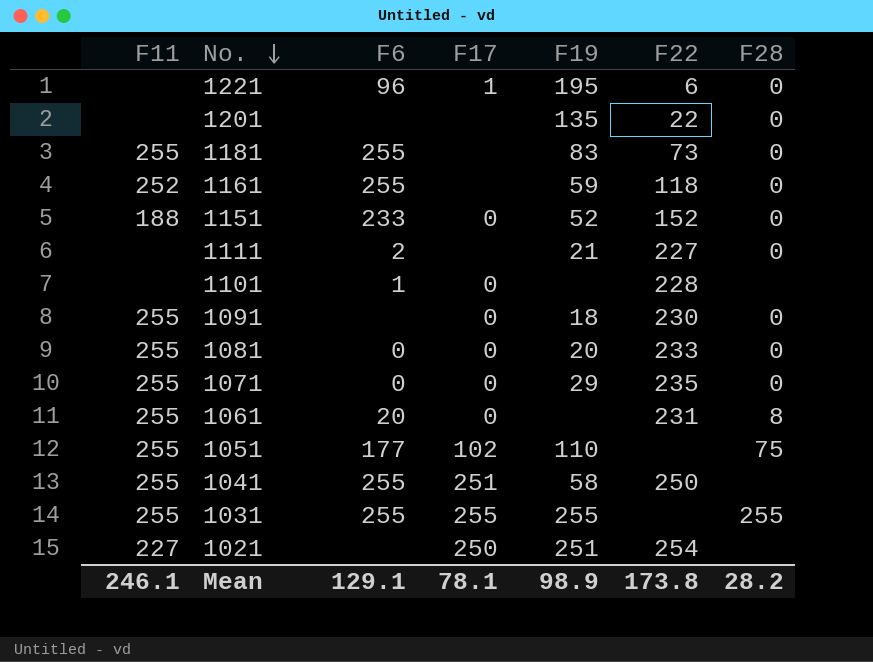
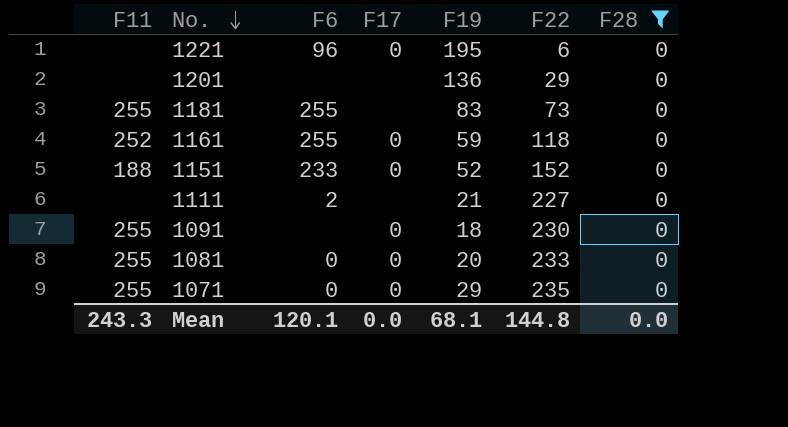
filter: none -> F28 = 0
1221 | F17: 1 -> 0
1201 | F19: 135 -> 136
1201 | F22: 22 -> 29
1161 | F17: none -> 0
Mean | F11: 246.1 -> 243.3
Mean | F6: 129.1 -> 120.1
Mean | F17: 78.1 -> 0.0
Mean | F19: 98.9 -> 68.1
Mean | F22: 173.8 -> 144.8
Mean | F28: 28.2 -> 0.0

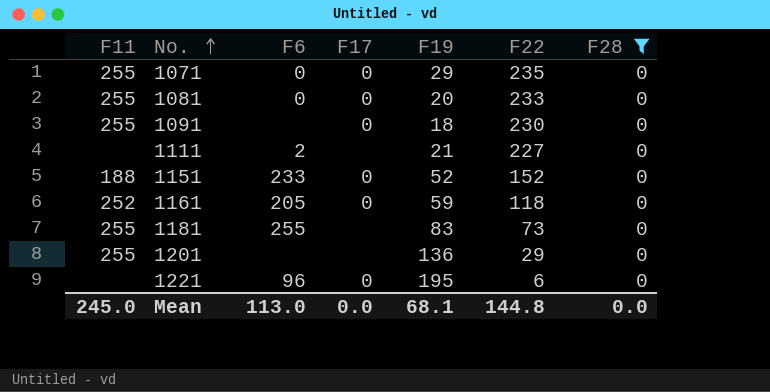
row order: No. descending -> No. ascending
1161 | F6: 255 -> 205
1201 | F11: none -> 255
Mean | F11: 243.3 -> 245.0
Mean | F6: 120.1 -> 113.0

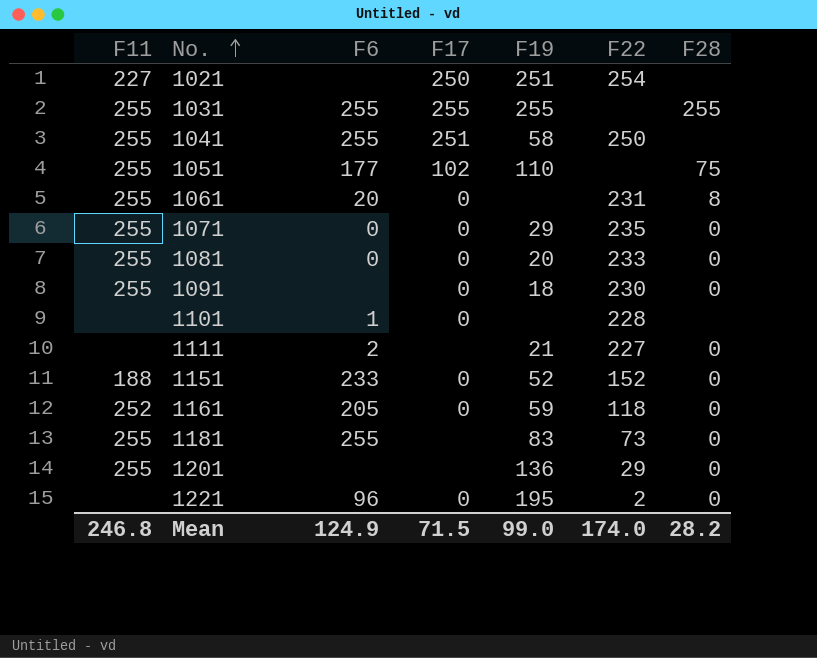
filter: F28 = 0 -> none
1221 | F22: 6 -> 2
Mean | F11: 245.0 -> 246.8
Mean | F6: 113.0 -> 124.9
Mean | F17: 0.0 -> 71.5
Mean | F19: 68.1 -> 99.0
Mean | F22: 144.8 -> 174.0
Mean | F28: 0.0 -> 28.2

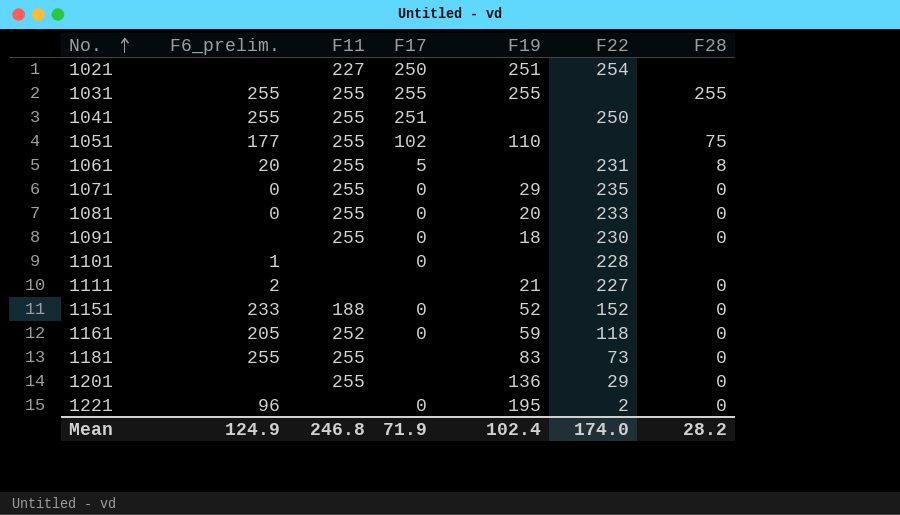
column name: F6 -> F6_prelim.
column F11 | position: 1 -> 3
1041 | F19: 58 -> none
1061 | F17: 0 -> 5
Mean | F17: 71.5 -> 71.9
Mean | F19: 99.0 -> 102.4

